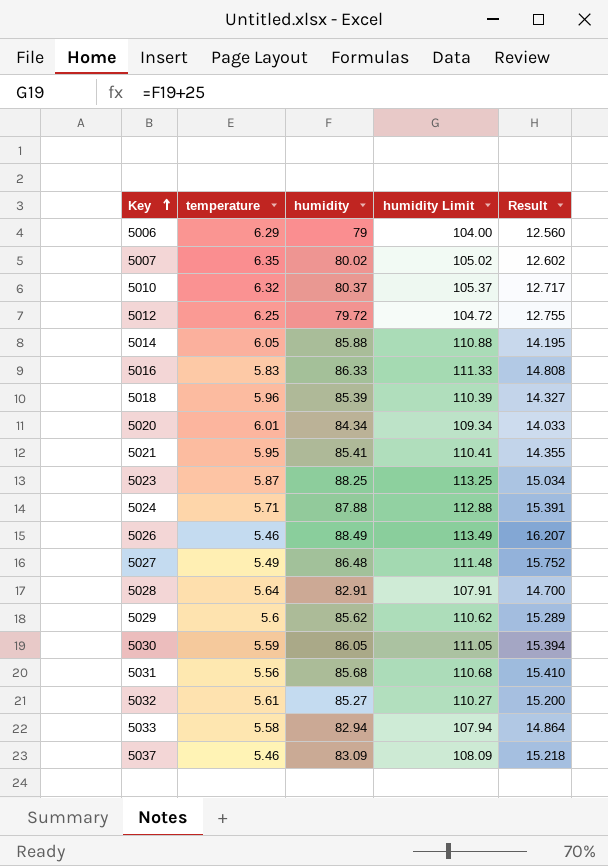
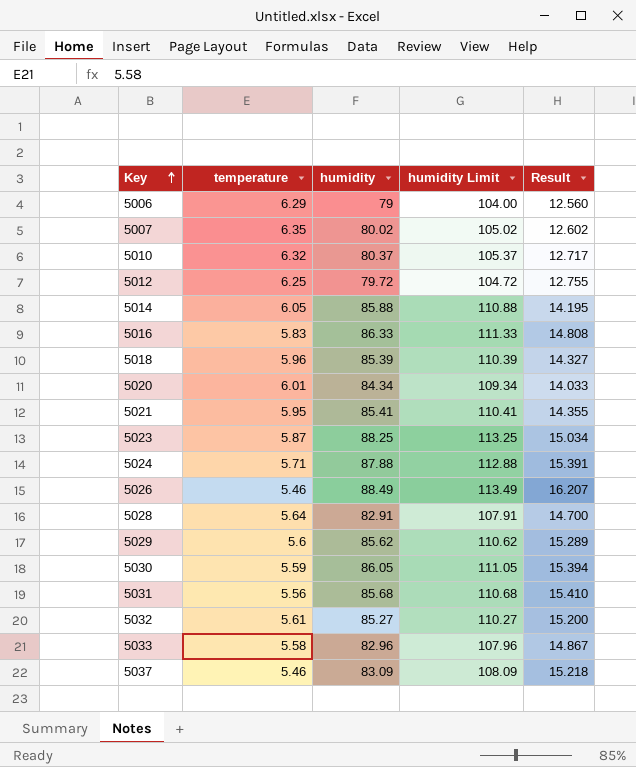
row 5027: 5.49 | 86.48 | 111.48 | 15.752 -> none
5033 | humidity: 82.94 -> 82.96
5033 | humidity Limit: 107.94 -> 107.96
5033 | Result: 14.864 -> 14.867

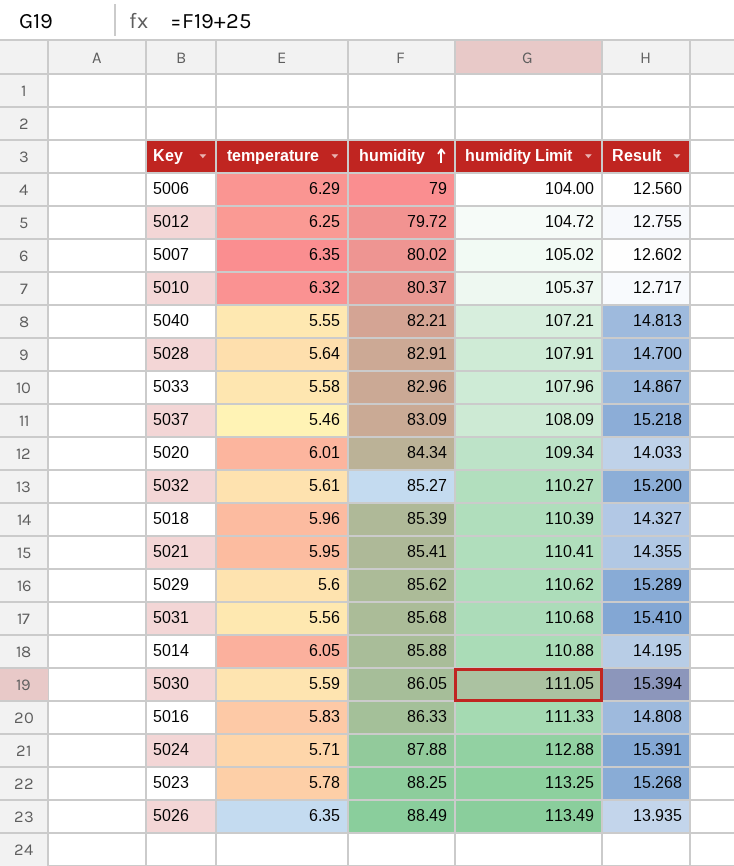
row order: Key ascending -> humidity ascending
row 5040: none -> 5.55 | 82.21 | 107.21 | 14.813
5023 | temperature: 5.87 -> 5.78
5023 | Result: 15.034 -> 15.268
5026 | temperature: 5.46 -> 6.35
5026 | Result: 16.207 -> 13.935

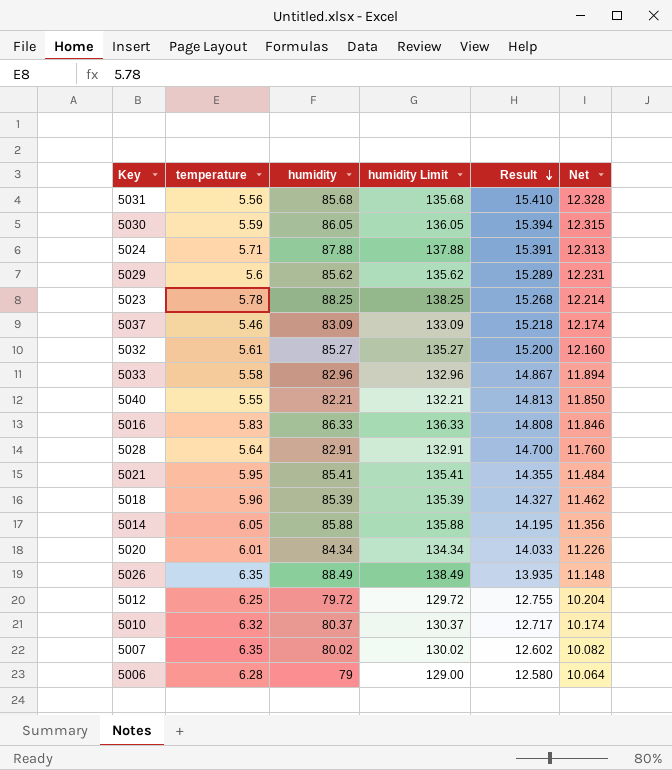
row order: humidity ascending -> Result descending
column humidity Limit | formula: [humidity] + 25 -> [humidity] + 50
column Net | formula: none -> [Result] * 0.8
5006 | temperature: 6.29 -> 6.28
5006 | Result: 12.560 -> 12.580

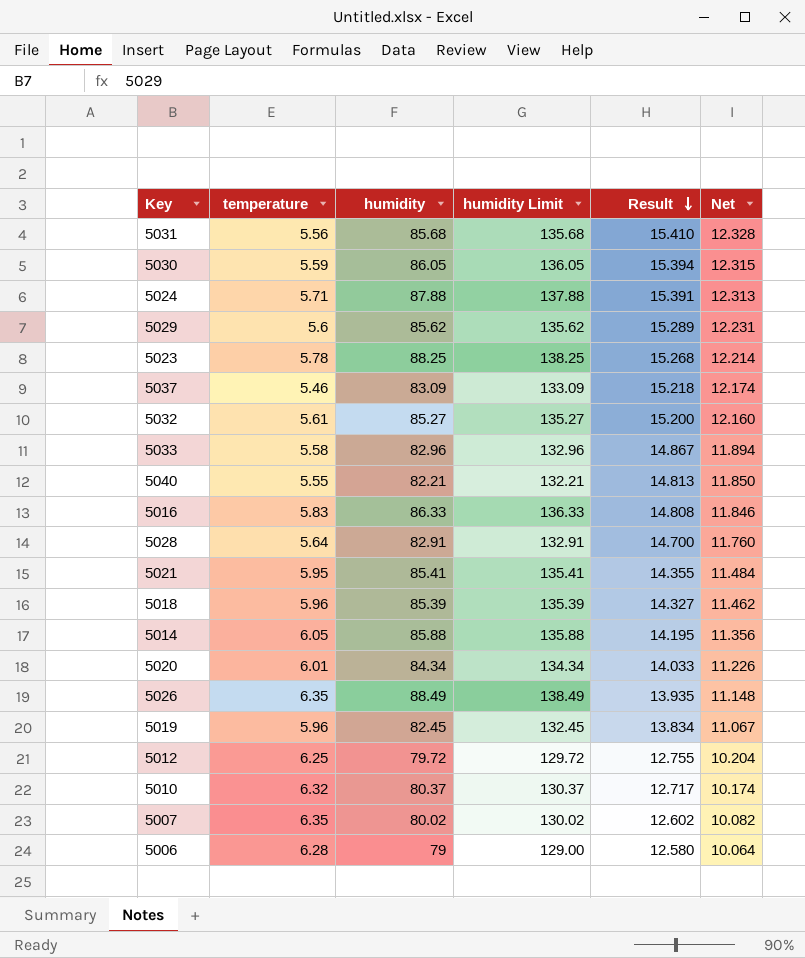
row 5019: none -> 5.96 | 82.45 | 132.45 | 13.834 | 11.067

